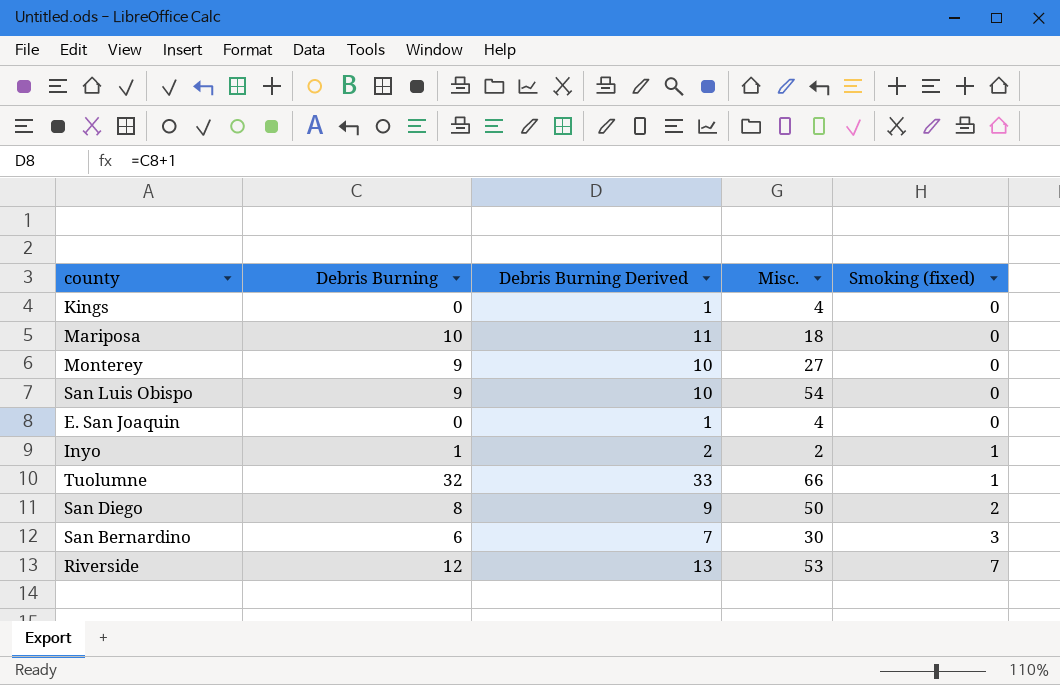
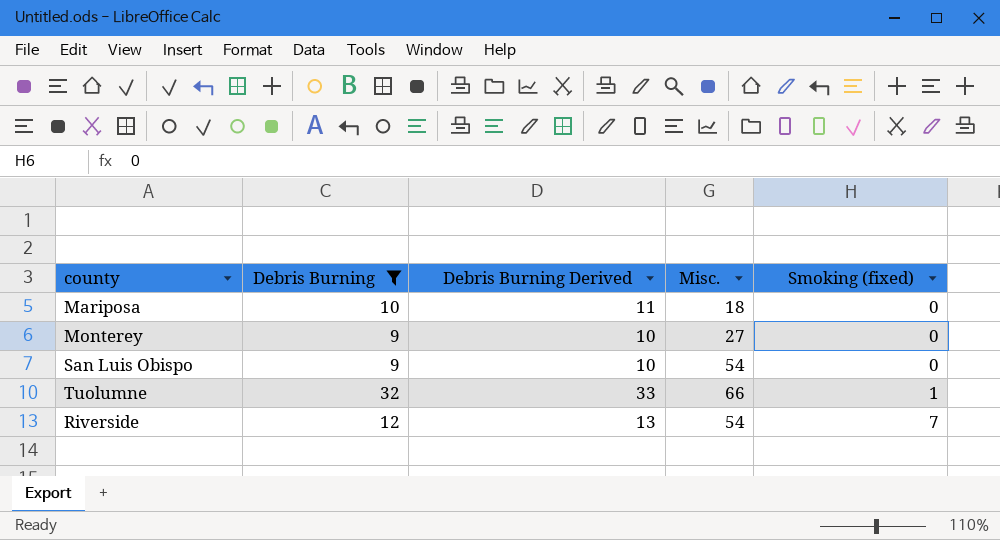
filter: none -> Debris Burning >= 9
Riverside | Misc.: 53 -> 54

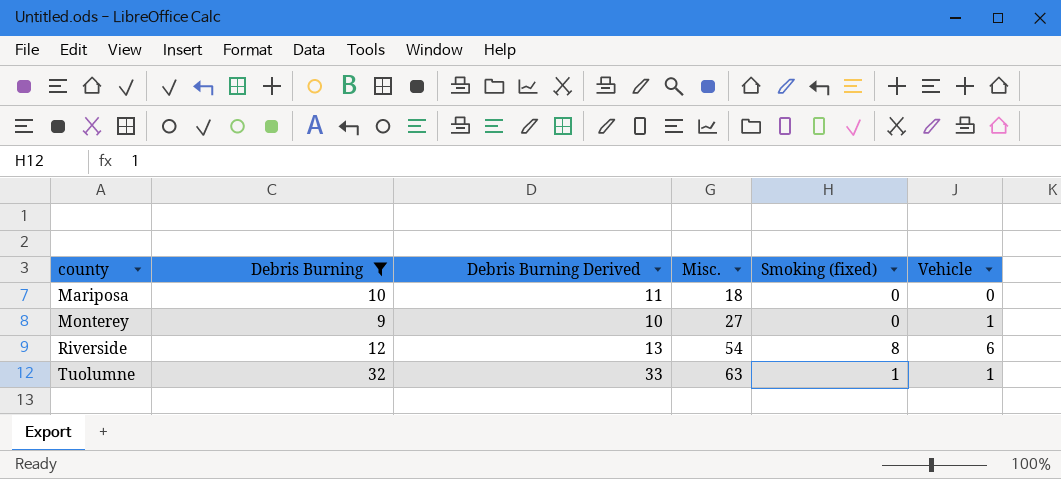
row order: Smoking (fixed) ascending -> county ascending
column Vehicle | position: none -> 6
row San Luis Obispo: 9 | 10 | 54 | 0 -> none
Riverside | Smoking (fixed): 7 -> 8
Tuolumne | Misc.: 66 -> 63

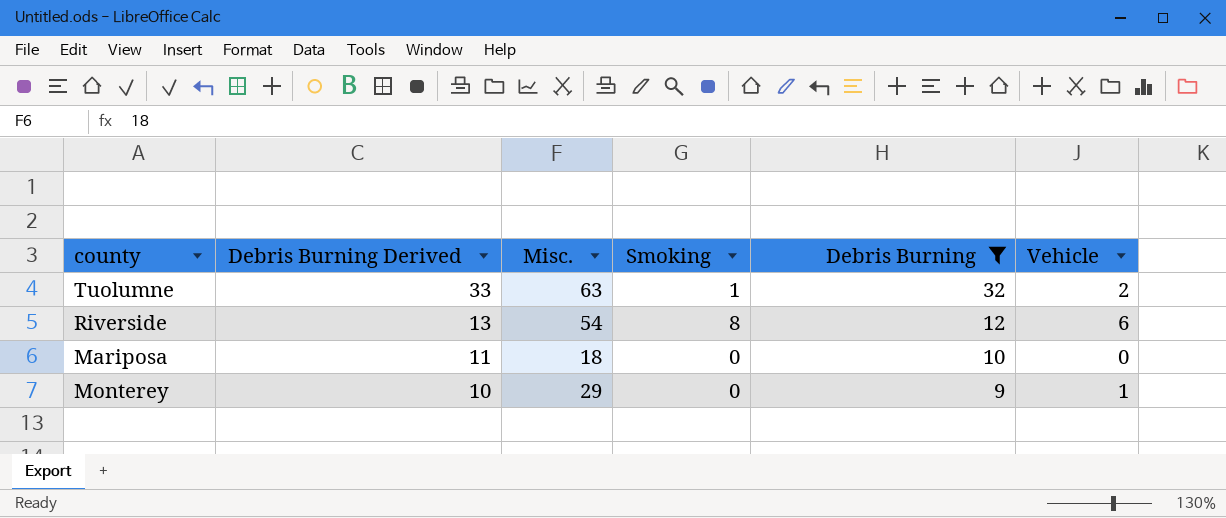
row order: county ascending -> Debris Burning Derived descending
column name: Smoking (fixed) -> Smoking
column Debris Burning | position: 2 -> 5
Tuolumne | Vehicle: 1 -> 2
Monterey | Misc.: 27 -> 29

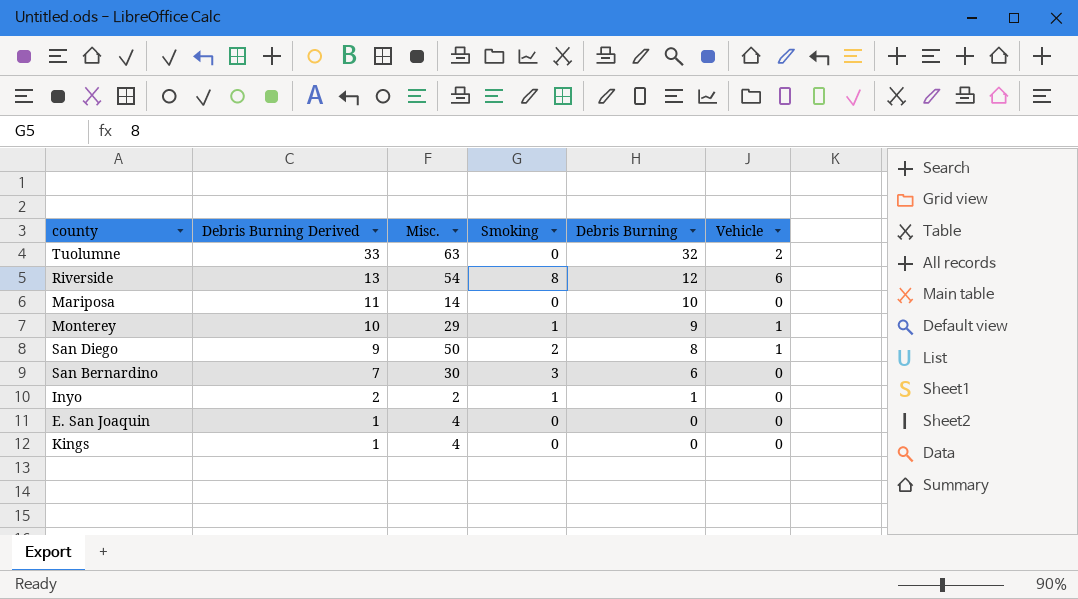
filter: Debris Burning >= 9 -> none
Tuolumne | Smoking: 1 -> 0
Mariposa | Misc.: 18 -> 14
Monterey | Smoking: 0 -> 1

